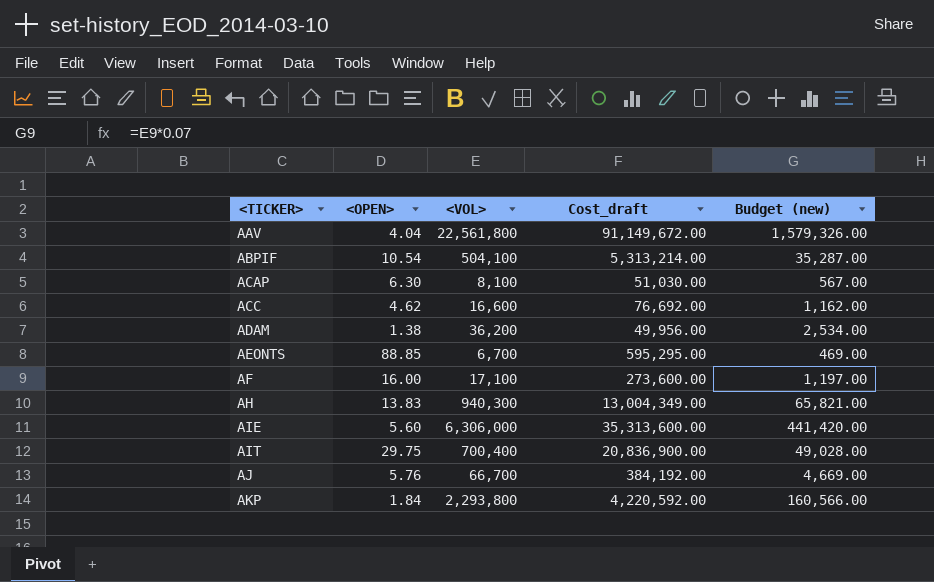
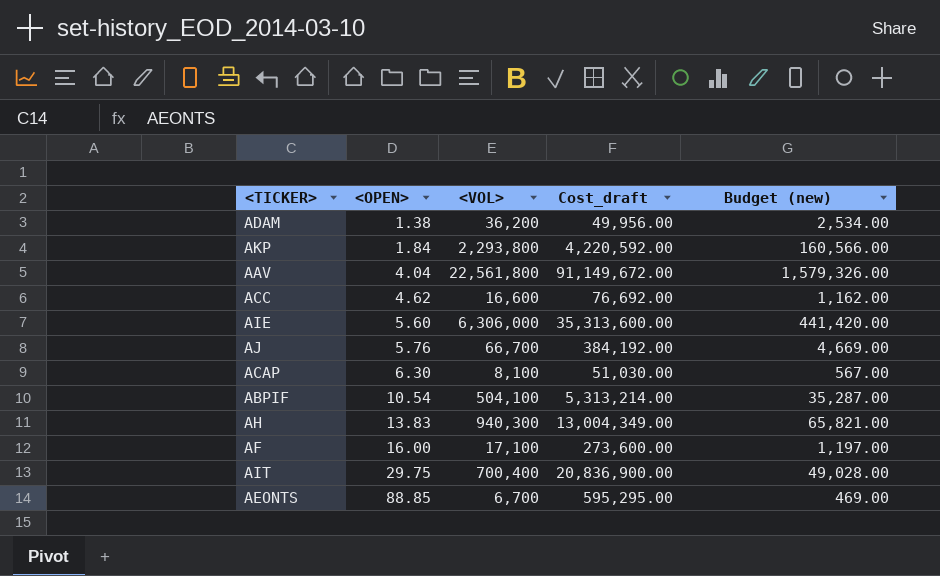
row order: <TICKER> ascending -> <OPEN> ascending

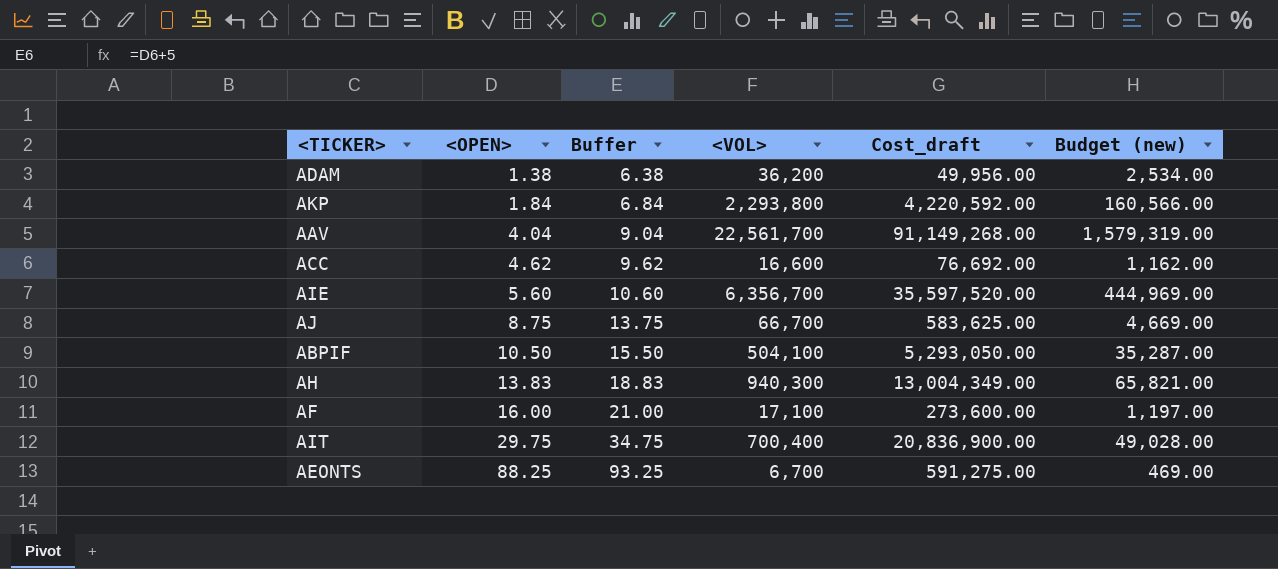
column Buffer | formula: none -> [<OPEN>] + 5
row ACAP: 6.30 | 8,100 | 51,030.00 | 567.00 -> none
AAV | <VOL>: 22,561,800 -> 22,561,700
AAV | Cost_draft: 91,149,672.00 -> 91,149,268.00
AAV | Budget (new): 1,579,326.00 -> 1,579,319.00
AIE | <VOL>: 6,306,000 -> 6,356,700
AIE | Cost_draft: 35,313,600.00 -> 35,597,520.00
AIE | Budget (new): 441,420.00 -> 444,969.00
AJ | <OPEN>: 5.76 -> 8.75
AJ | Cost_draft: 384,192.00 -> 583,625.00
ABPIF | <OPEN>: 10.54 -> 10.50
ABPIF | Cost_draft: 5,313,214.00 -> 5,293,050.00
AEONTS | <OPEN>: 88.85 -> 88.25
AEONTS | Cost_draft: 595,295.00 -> 591,275.00

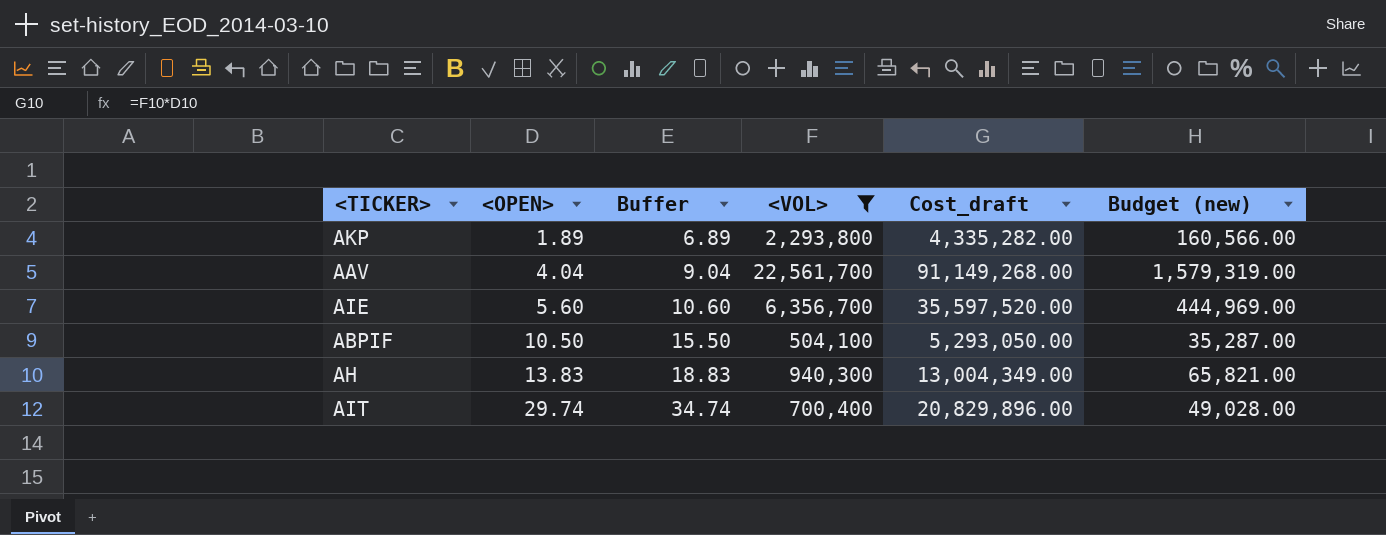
filter: none -> <VOL> >= 504,100
AKP | <OPEN>: 1.84 -> 1.89
AKP | Buffer: 6.84 -> 6.89
AKP | Cost_draft: 4,220,592.00 -> 4,335,282.00
AIT | <OPEN>: 29.75 -> 29.74
AIT | Buffer: 34.75 -> 34.74
AIT | Cost_draft: 20,836,900.00 -> 20,829,896.00

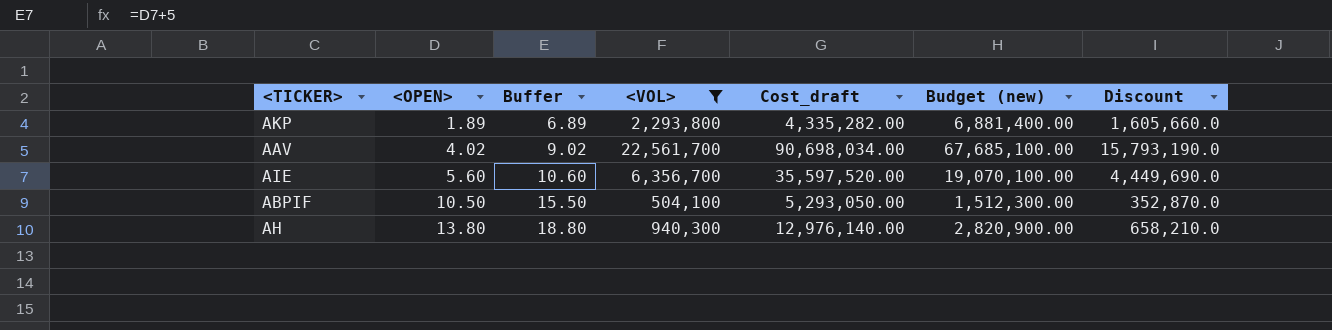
column Budget (new) | formula: [<VOL>] * 0.07 -> [<VOL>] * 3
column Discount | formula: none -> [<VOL>] * 0.7
row AIT: 29.74 | 34.74 | 700,400 | 20,829,896.00 | 49,028.00 -> none
AAV | <OPEN>: 4.04 -> 4.02
AAV | Buffer: 9.04 -> 9.02
AAV | Cost_draft: 91,149,268.00 -> 90,698,034.00
AH | <OPEN>: 13.83 -> 13.80
AH | Buffer: 18.83 -> 18.80
AH | Cost_draft: 13,004,349.00 -> 12,976,140.00

